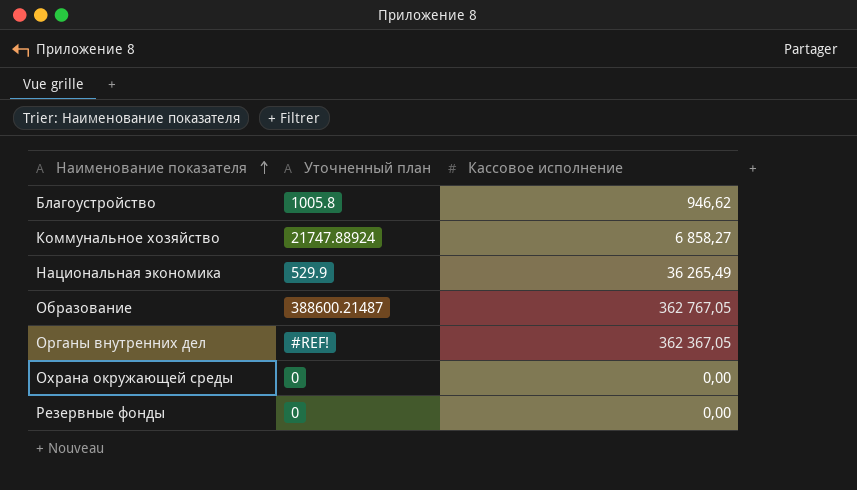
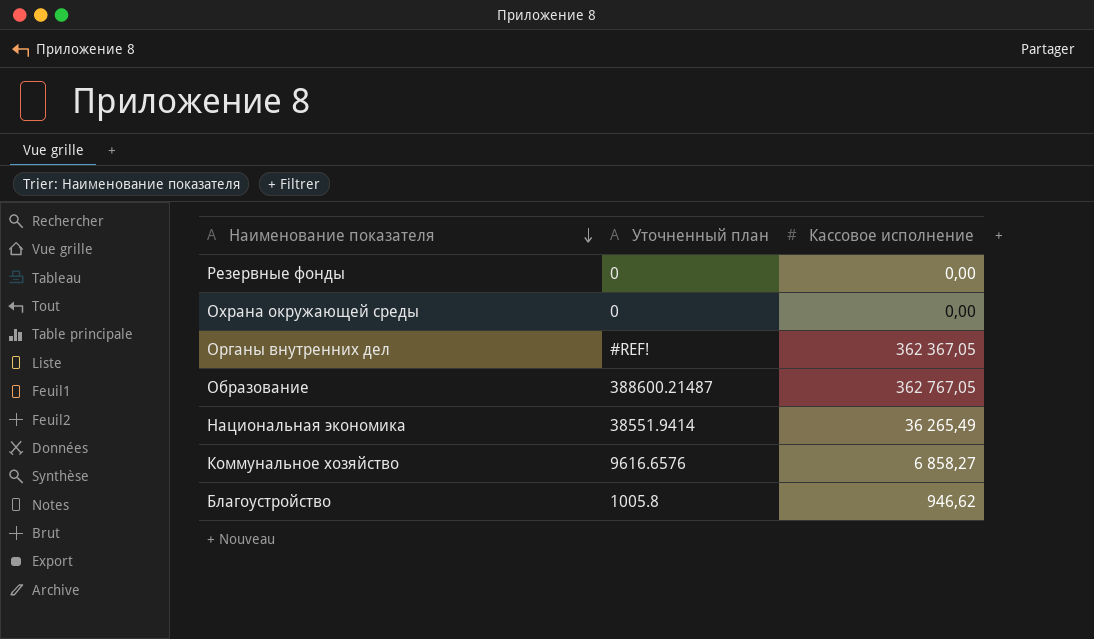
row order: Наименование показателя ascending -> Наименование показателя descending
Национальная экономика | Уточненный план: 529.9 -> 38551.9414
Коммунальное хозяйство | Уточненный план: 21747.88924 -> 9616.6576

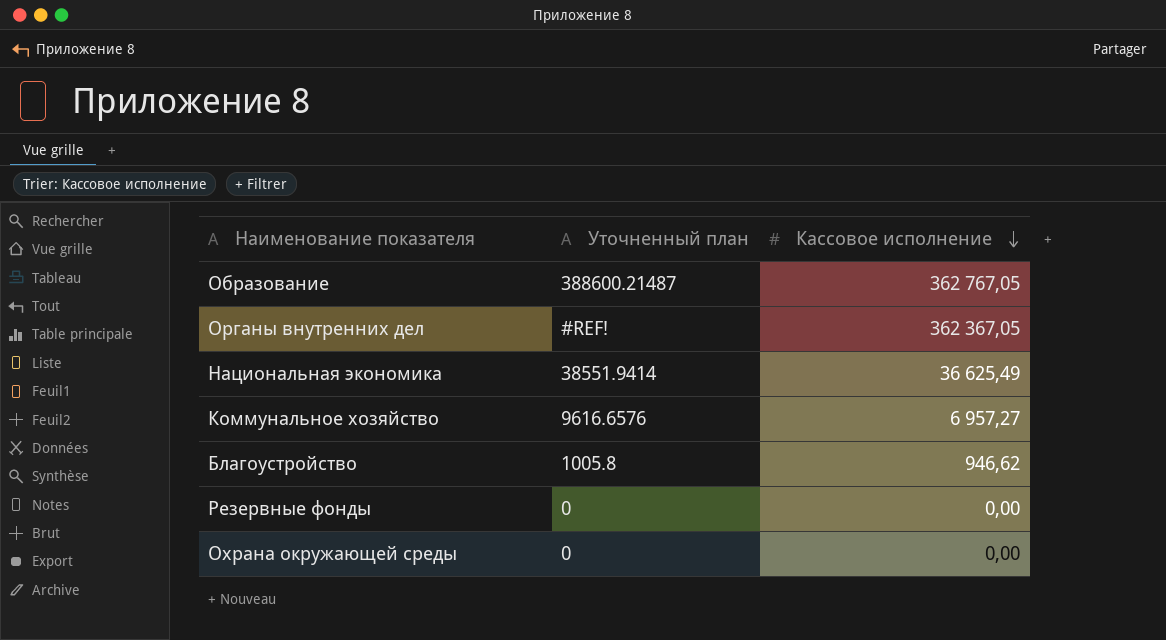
row order: Наименование показателя descending -> Кассовое исполнение descending
Национальная экономика | Кассовое исполнение: 36 265,49 -> 36 625,49
Коммунальное хозяйство | Кассовое исполнение: 6 858,27 -> 6 957,27

